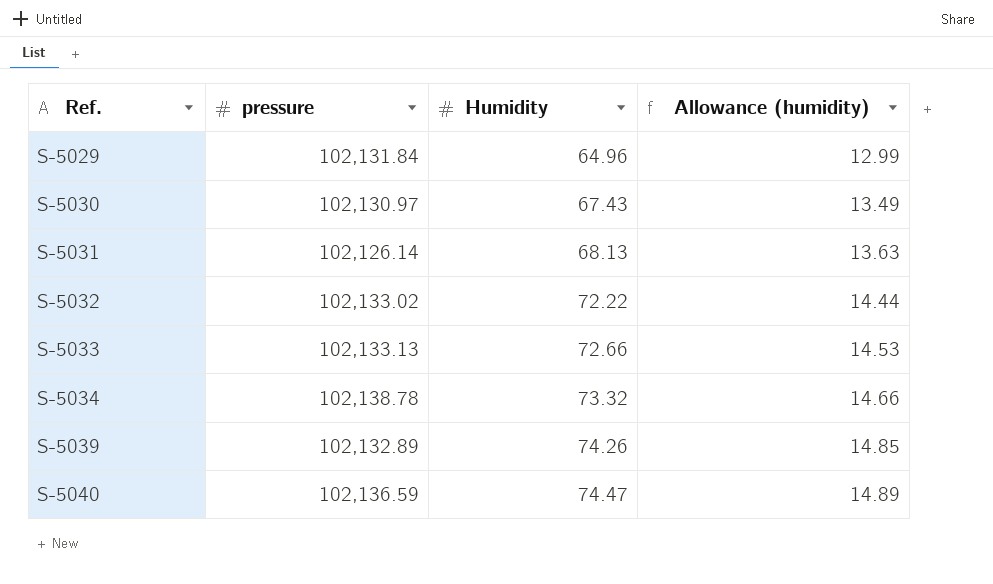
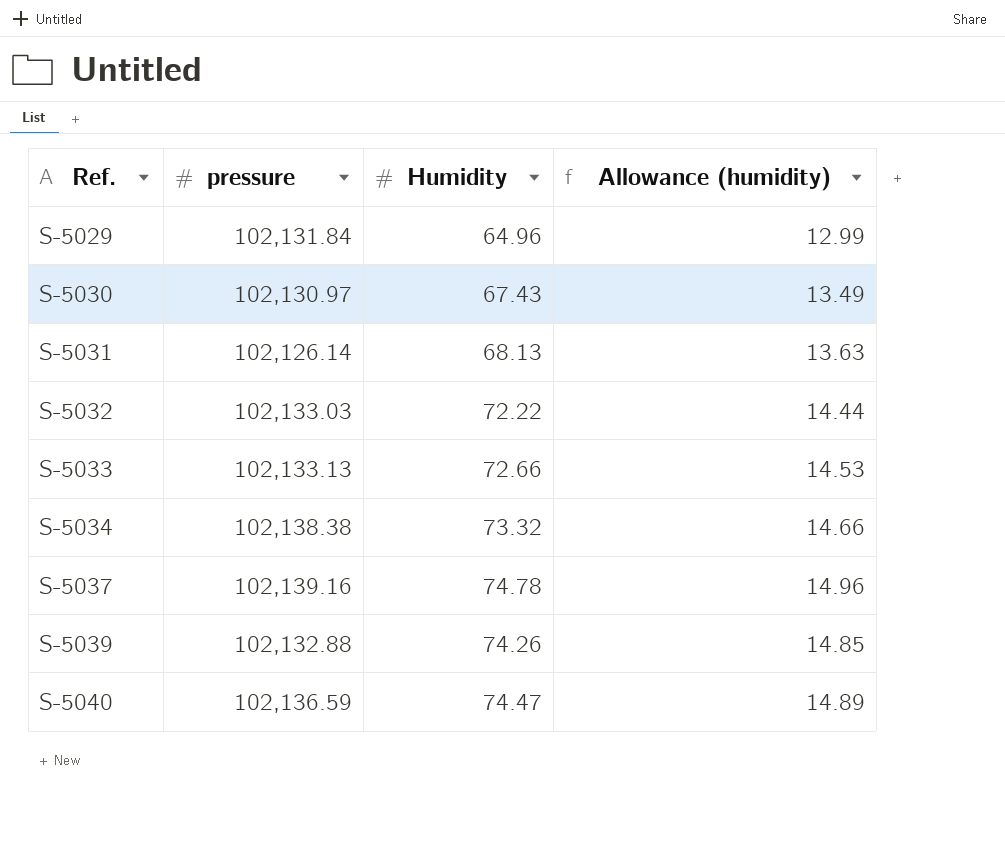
S-5032 | pressure: 102,133.02 -> 102,133.03
S-5034 | pressure: 102,138.78 -> 102,138.38
row S-5037: none -> 102,139.16 | 74.78 | 14.96
S-5039 | pressure: 102,132.89 -> 102,132.88

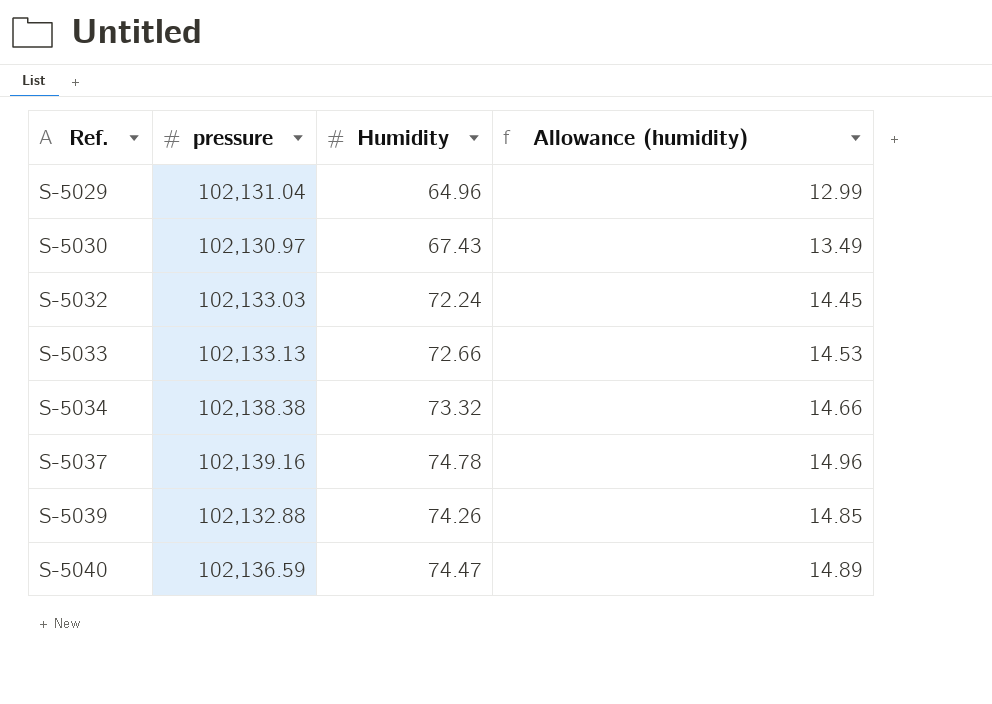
row S-5031: 102,126.14 | 68.13 | 13.63 -> none
S-5029 | pressure: 102,131.84 -> 102,131.04
S-5032 | Humidity: 72.22 -> 72.24
S-5032 | Allowance (humidity): 14.44 -> 14.45

